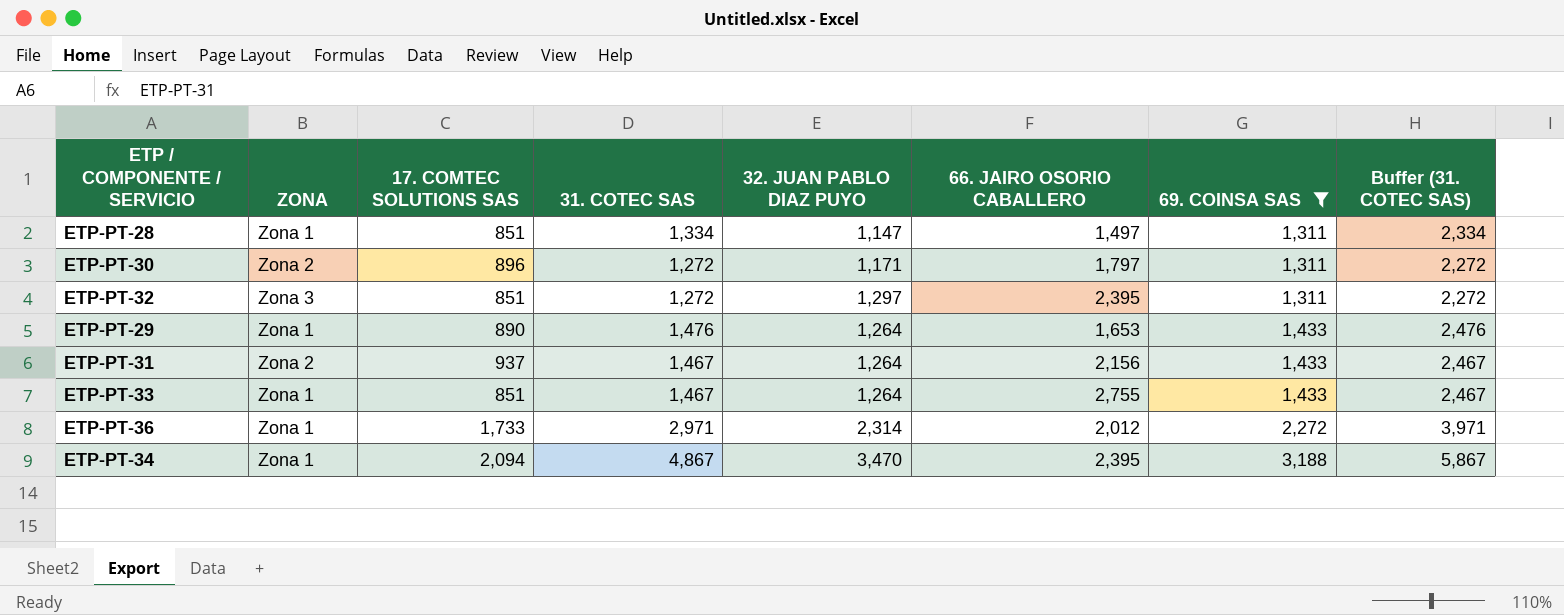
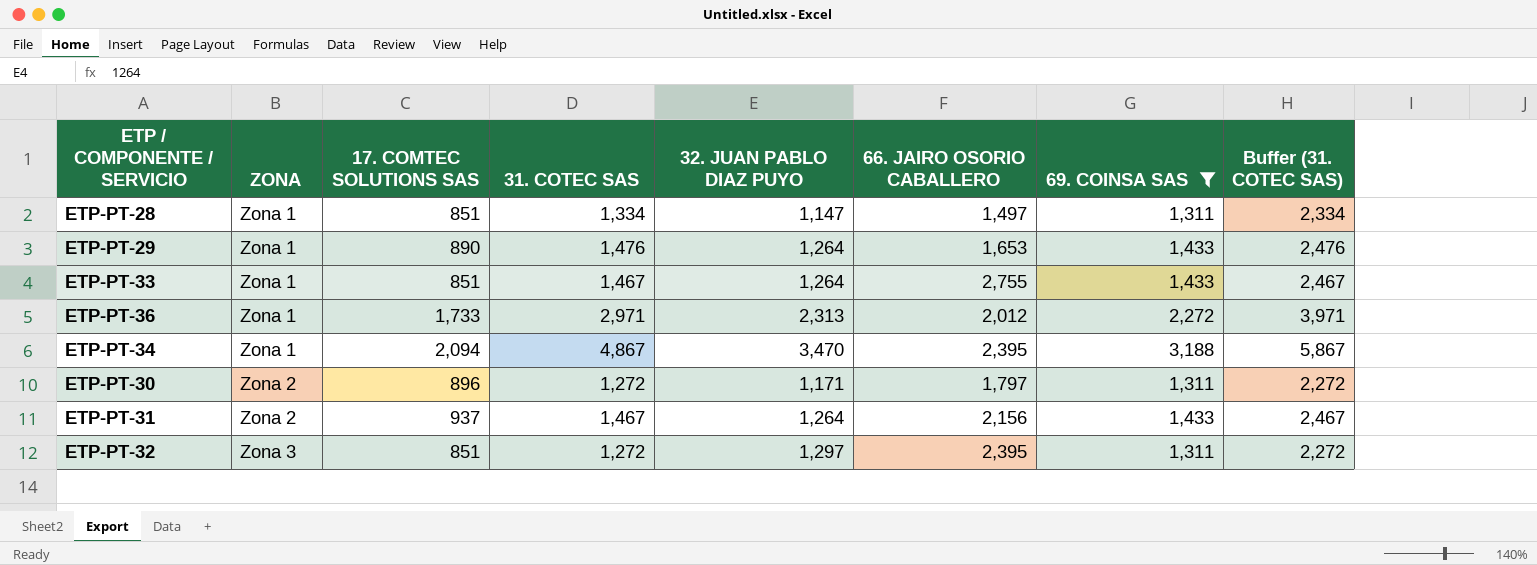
row order: 69. COINSA SAS ascending -> ZONA ascending
ETP-PT-36 | 32. JUAN PABLO DIAZ PUYO: 2,314 -> 2,313

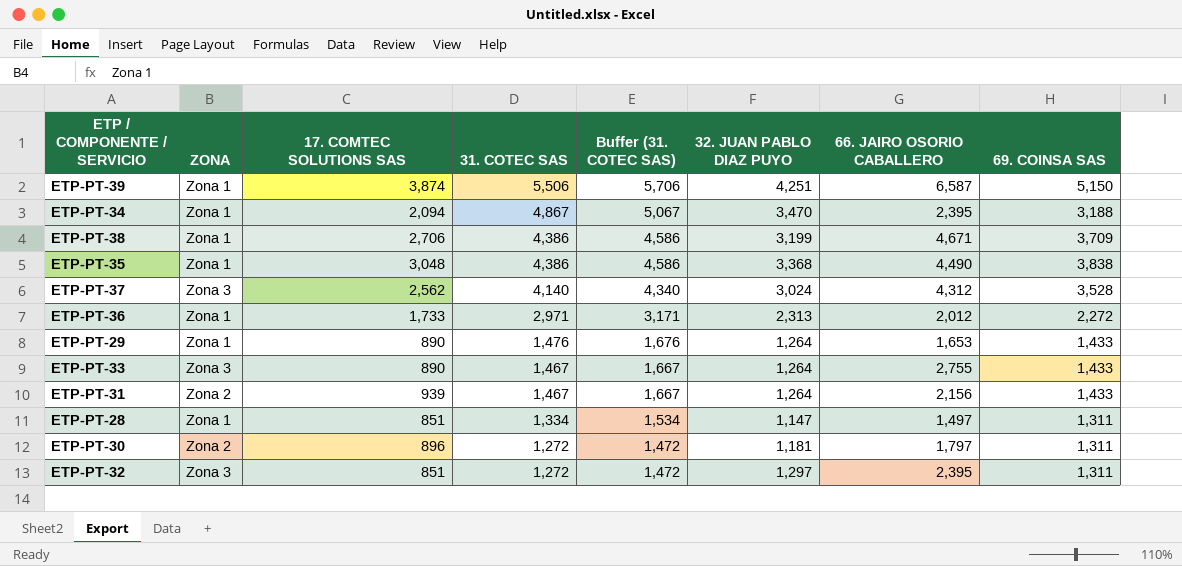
filter: 69. COINSA SAS <= 3,188 -> none
row order: ZONA ascending -> 31. COTEC SAS descending
column Buffer (31. COTEC SAS) | formula: [31. COTEC SAS] + 1000 -> [31. COTEC SAS] + 200
column Buffer (31. COTEC SAS) | position: 8 -> 5
ETP-PT-33 | ZONA: Zona 1 -> Zona 3
ETP-PT-33 | 17. COMTEC SOLUTIONS SAS: 851 -> 890
ETP-PT-31 | 17. COMTEC SOLUTIONS SAS: 937 -> 939
ETP-PT-30 | 32. JUAN PABLO DIAZ PUYO: 1,171 -> 1,181

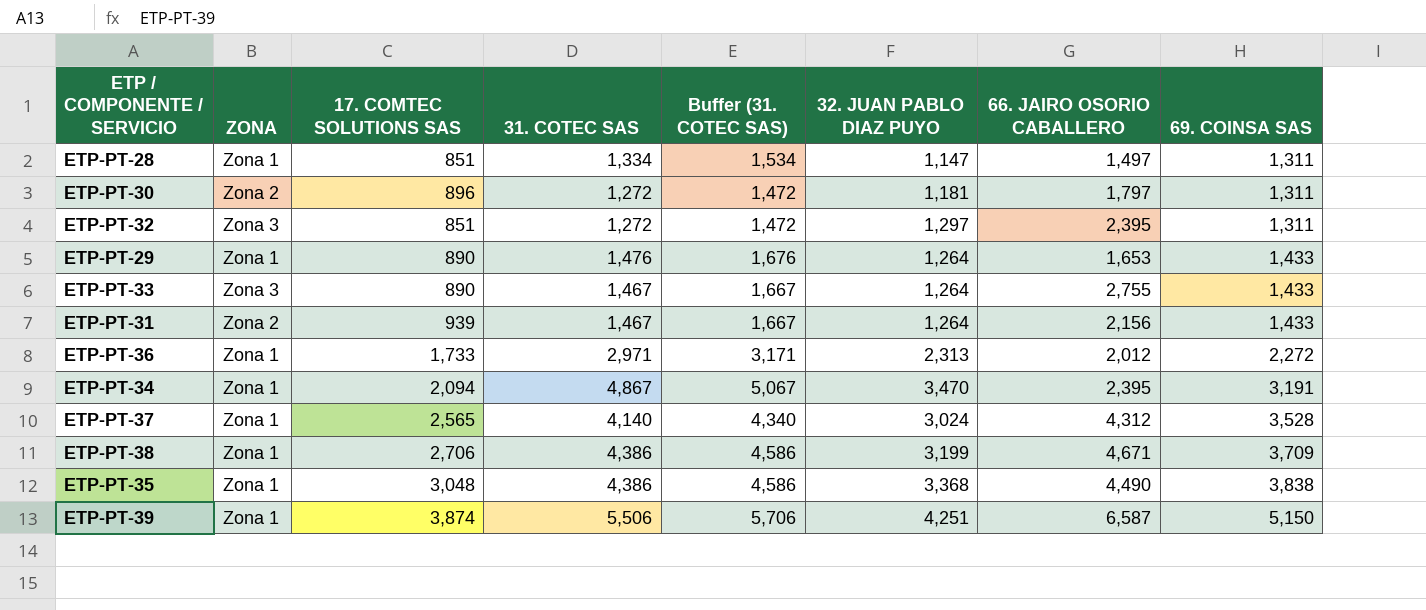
row order: 31. COTEC SAS descending -> 69. COINSA SAS ascending
ETP-PT-34 | 69. COINSA SAS: 3,188 -> 3,191
ETP-PT-37 | ZONA: Zona 3 -> Zona 1
ETP-PT-37 | 17. COMTEC SOLUTIONS SAS: 2,562 -> 2,565

